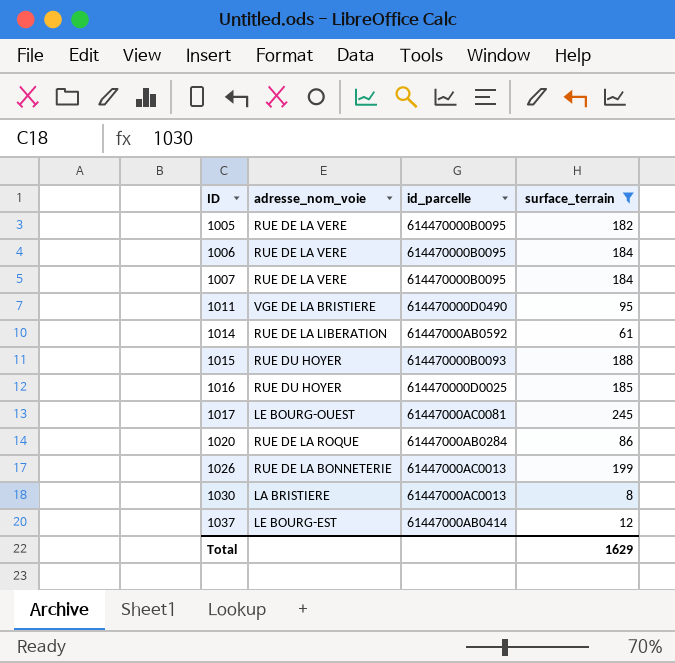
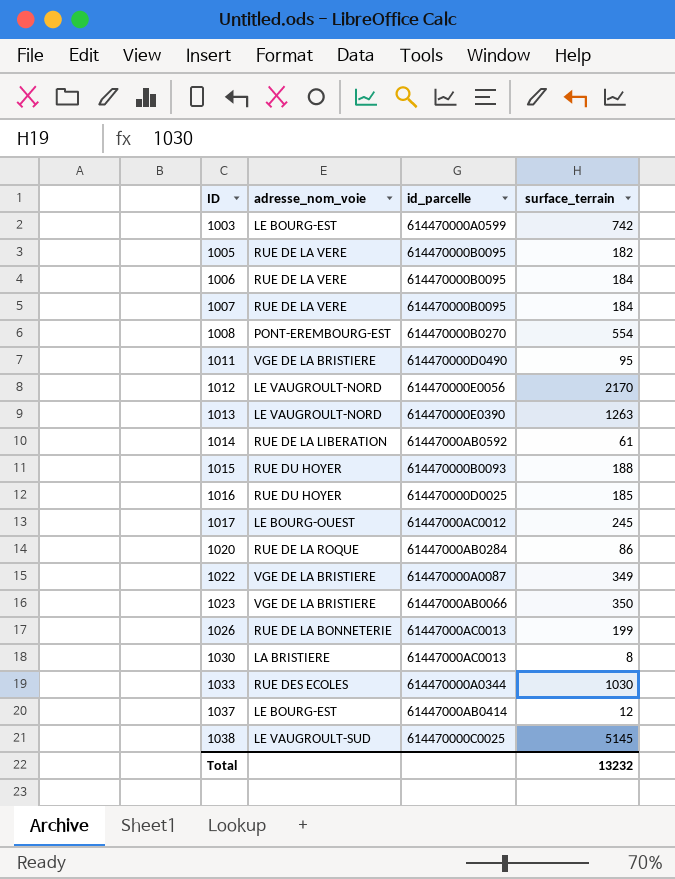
filter: surface_terrain <= 245 -> none
1017 | id_parcelle: 61447000AC0081 -> 61447000AC0012
Total | surface_terrain: 1629 -> 13232

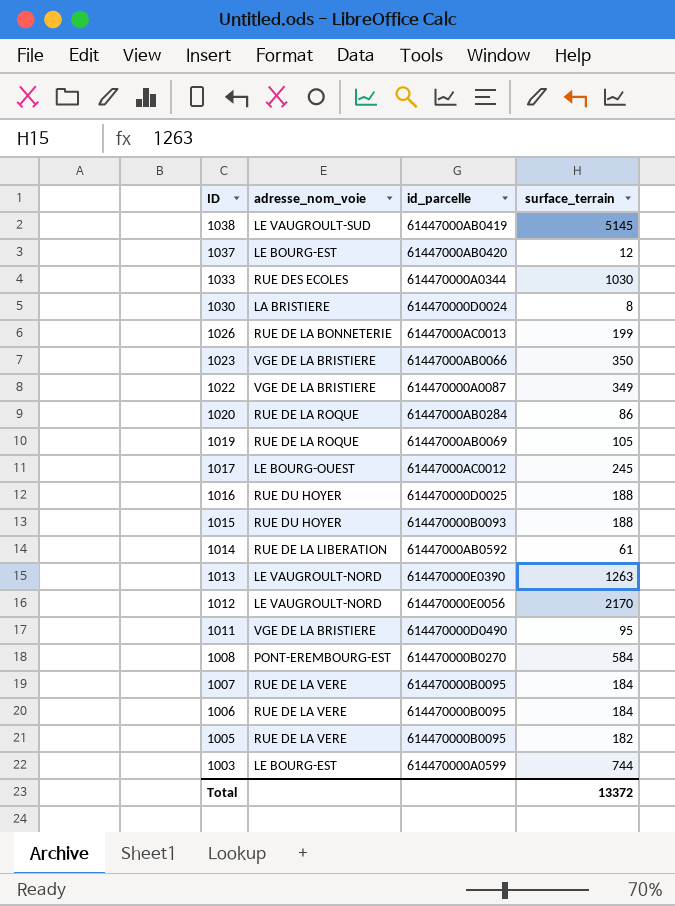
row order: ID ascending -> ID descending
1038 | id_parcelle: 614470000C0025 -> 61447000AB0419
1037 | id_parcelle: 61447000AB0414 -> 61447000AB0420
1030 | id_parcelle: 61447000AC0013 -> 614470000D0024
row 1019: none -> RUE DE LA ROQUE | 61447000AB0069 | 105
1016 | surface_terrain: 185 -> 188
1008 | surface_terrain: 554 -> 584
1003 | surface_terrain: 742 -> 744
Total | surface_terrain: 13232 -> 13372

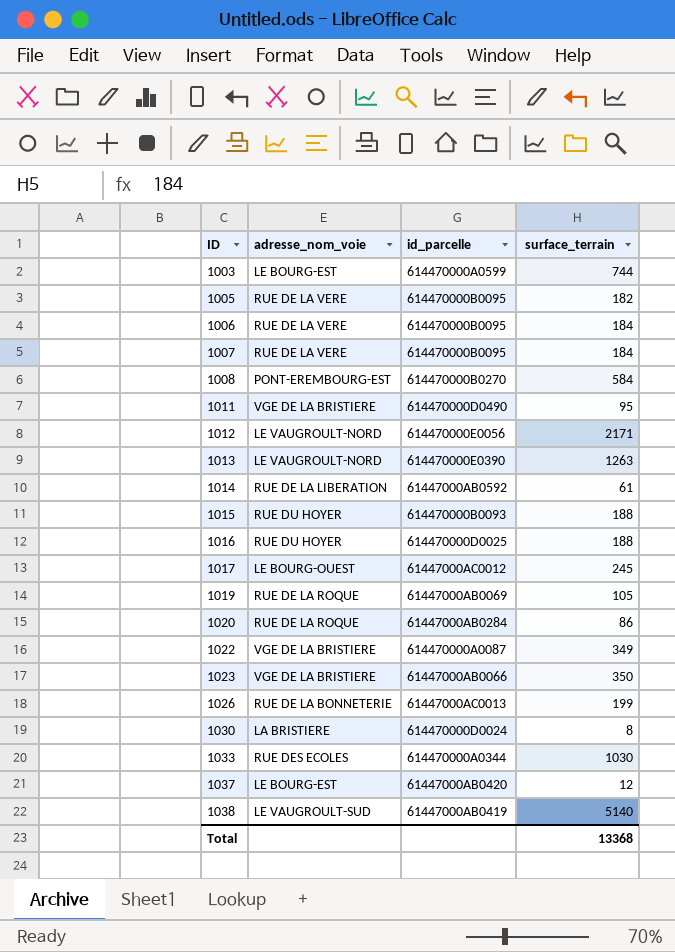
row order: ID descending -> ID ascending
1012 | surface_terrain: 2170 -> 2171
1038 | surface_terrain: 5145 -> 5140
Total | surface_terrain: 13372 -> 13368

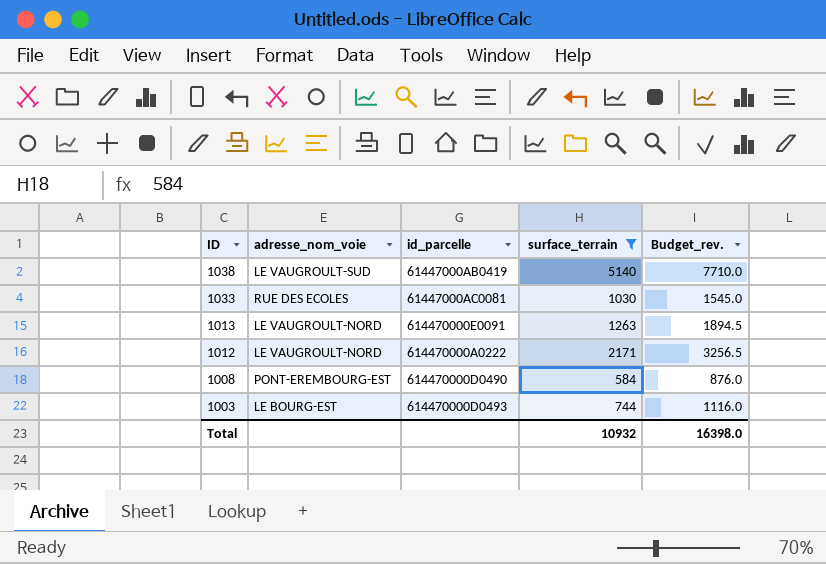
filter: none -> surface_terrain >= 584
row order: ID ascending -> ID descending
column Budget_rev. | formula: none -> [surface_terrain] * 1.5
1033 | id_parcelle: 614470000A0344 -> 61447000AC0081
1013 | id_parcelle: 614470000E0390 -> 614470000E0091
1012 | id_parcelle: 614470000E0056 -> 614470000A0222
1008 | id_parcelle: 614470000B0270 -> 614470000D0490
1003 | id_parcelle: 614470000A0599 -> 614470000D0493
Total | surface_terrain: 13368 -> 10932

